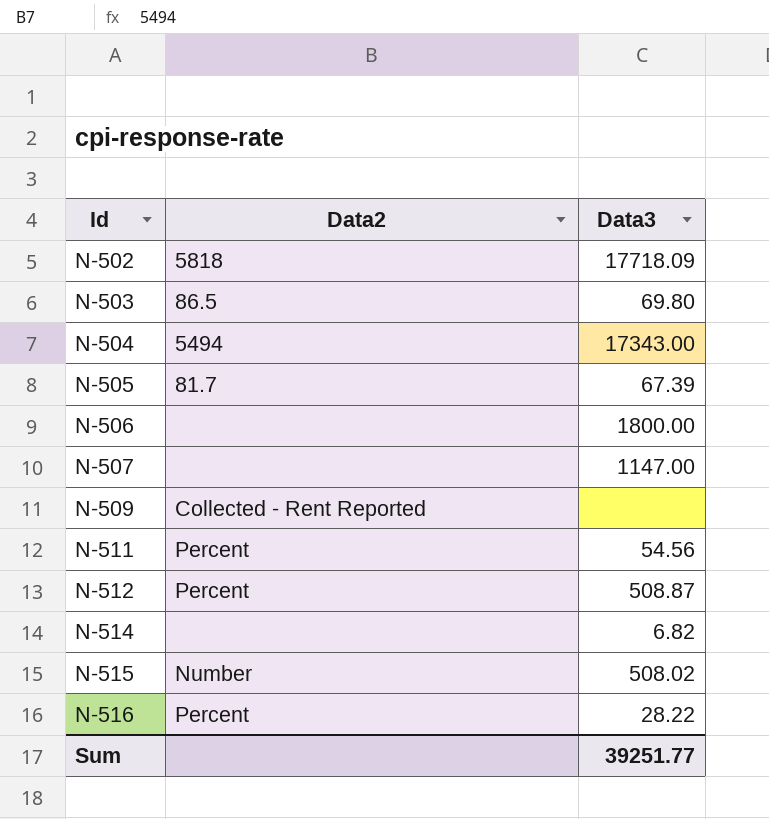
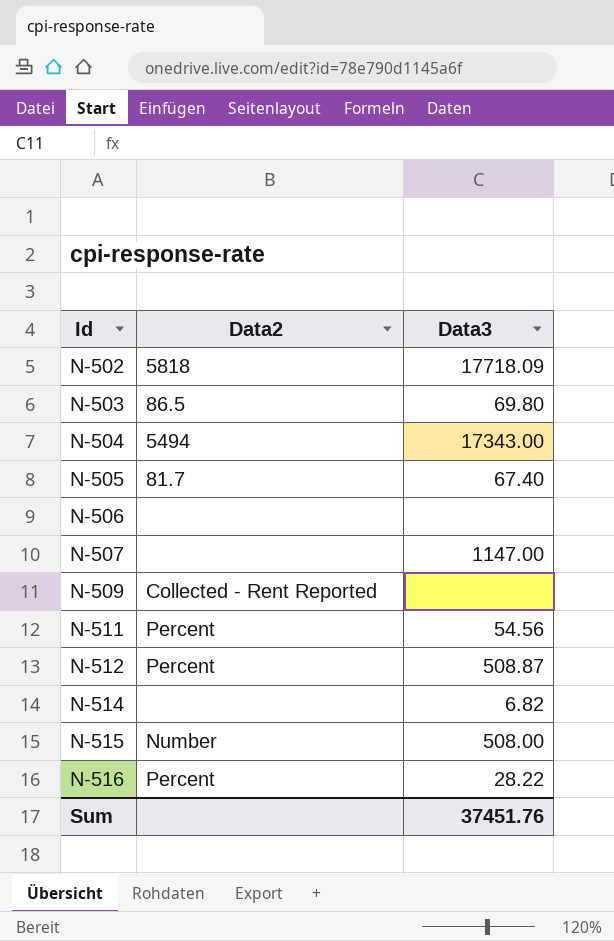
N-505 | Data3: 67.39 -> 67.40
N-506 | Data3: 1800.00 -> none
N-515 | Data3: 508.02 -> 508.00
Sum | Data3: 39251.77 -> 37451.76

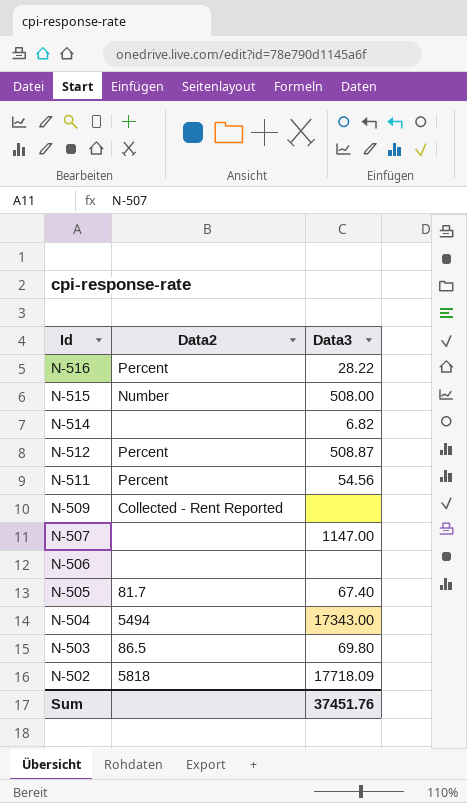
row order: Id ascending -> Id descending

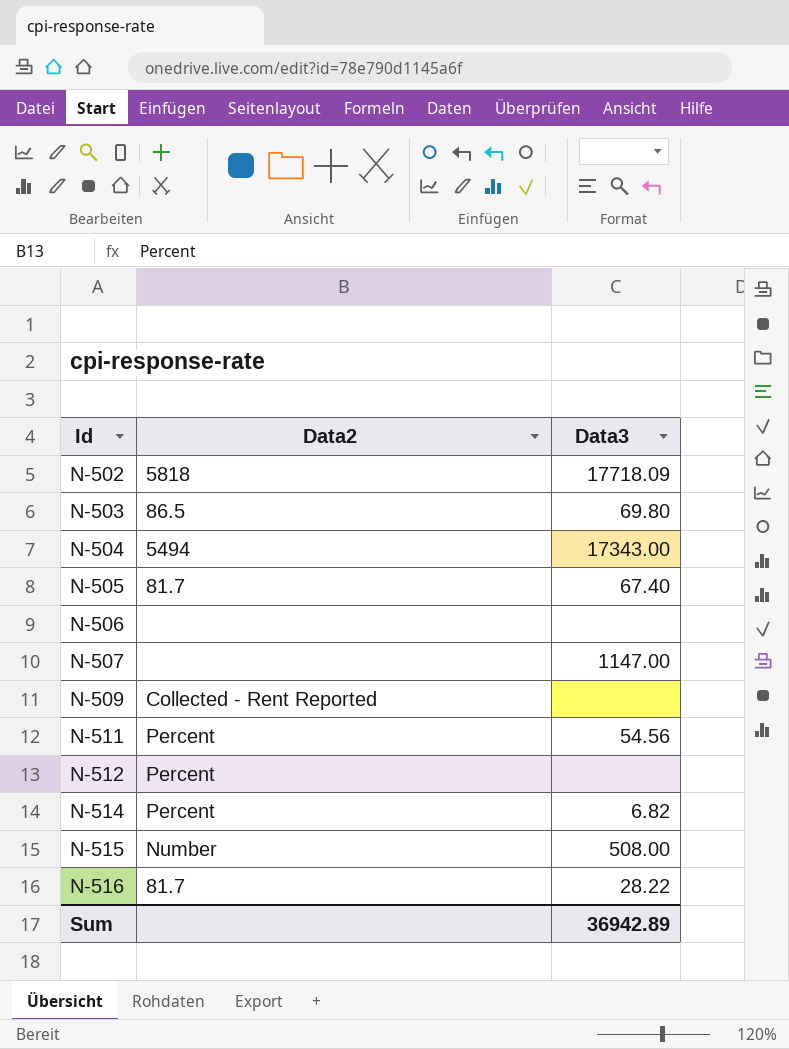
row order: Id descending -> Id ascending
N-512 | Data3: 508.87 -> none
N-514 | Data2: none -> Percent
N-516 | Data2: Percent -> 81.7
Sum | Data3: 37451.76 -> 36942.89

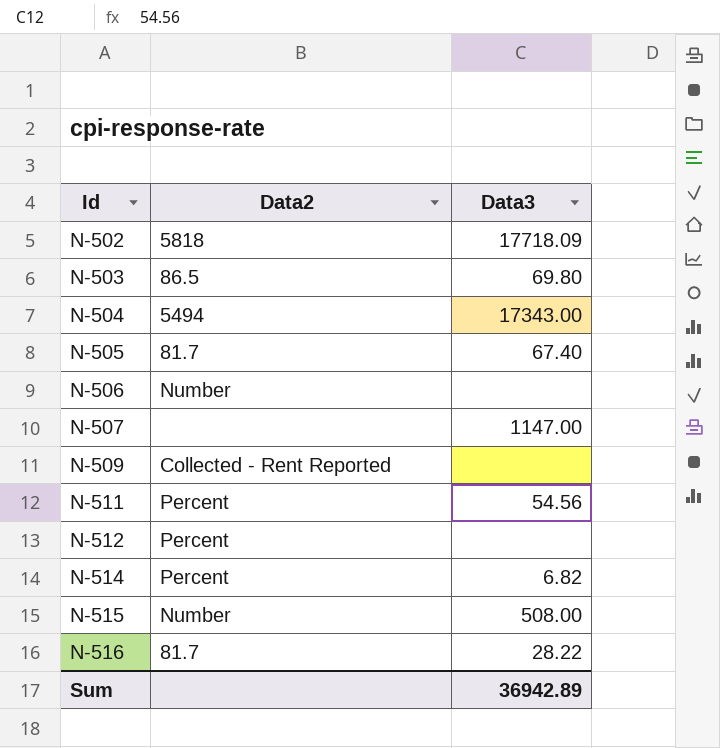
N-506 | Data2: none -> Number

